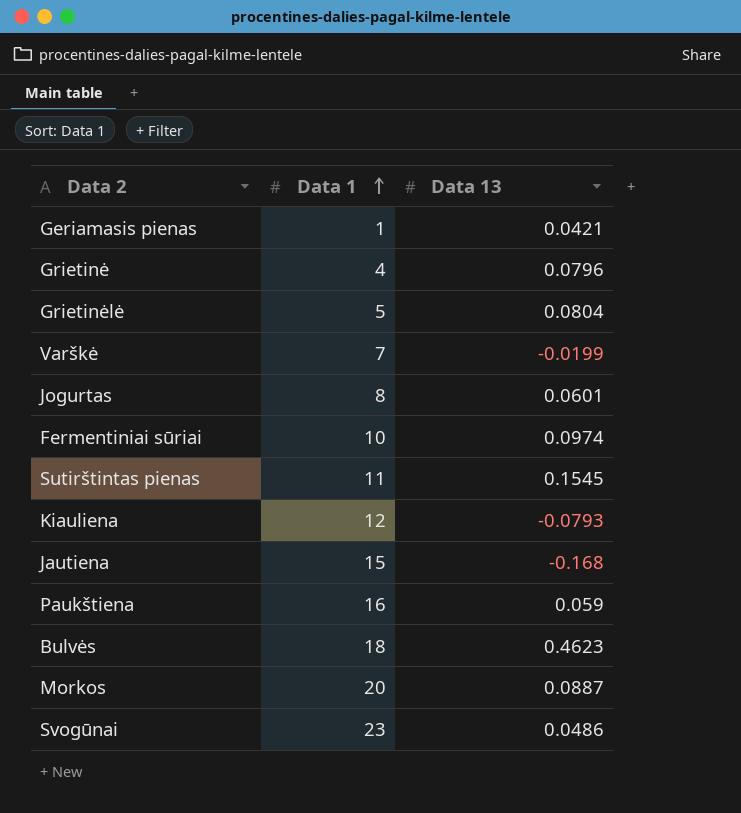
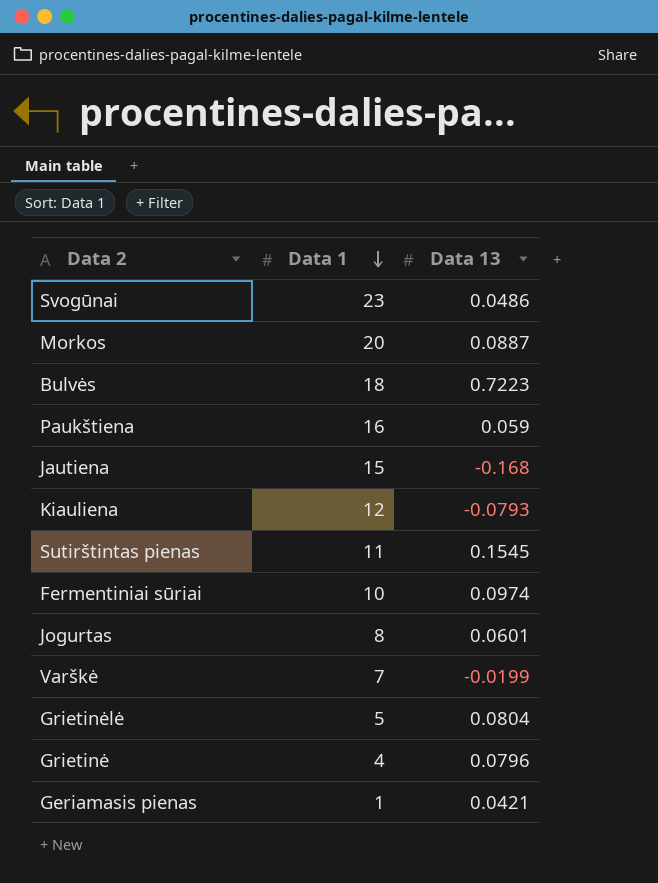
row order: Data 1 ascending -> Data 1 descending
Bulvės | Data 13: 0.4623 -> 0.7223

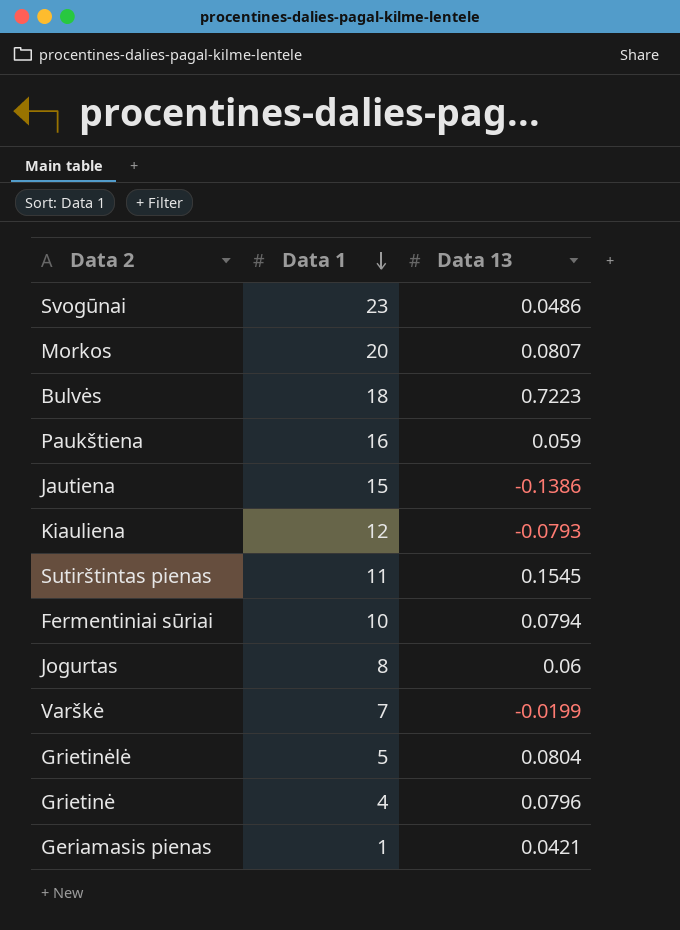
Morkos | Data 13: 0.0887 -> 0.0807
Jautiena | Data 13: -0.168 -> -0.1386
Fermentiniai sūriai | Data 13: 0.0974 -> 0.0794
Jogurtas | Data 13: 0.0601 -> 0.06

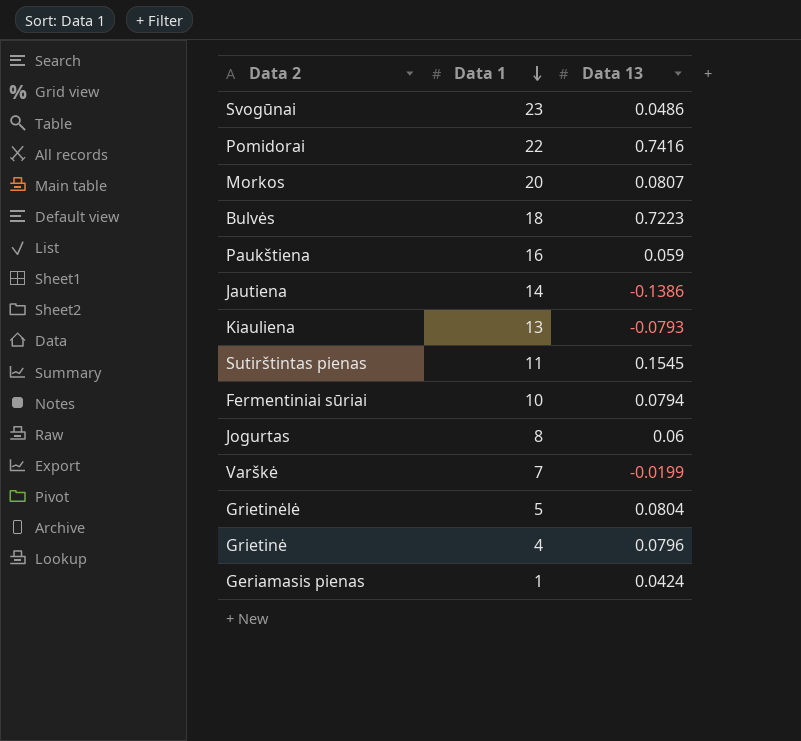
row Pomidorai: none -> 22 | 0.7416
Jautiena | Data 1: 15 -> 14
Kiauliena | Data 1: 12 -> 13
Geriamasis pienas | Data 13: 0.0421 -> 0.0424

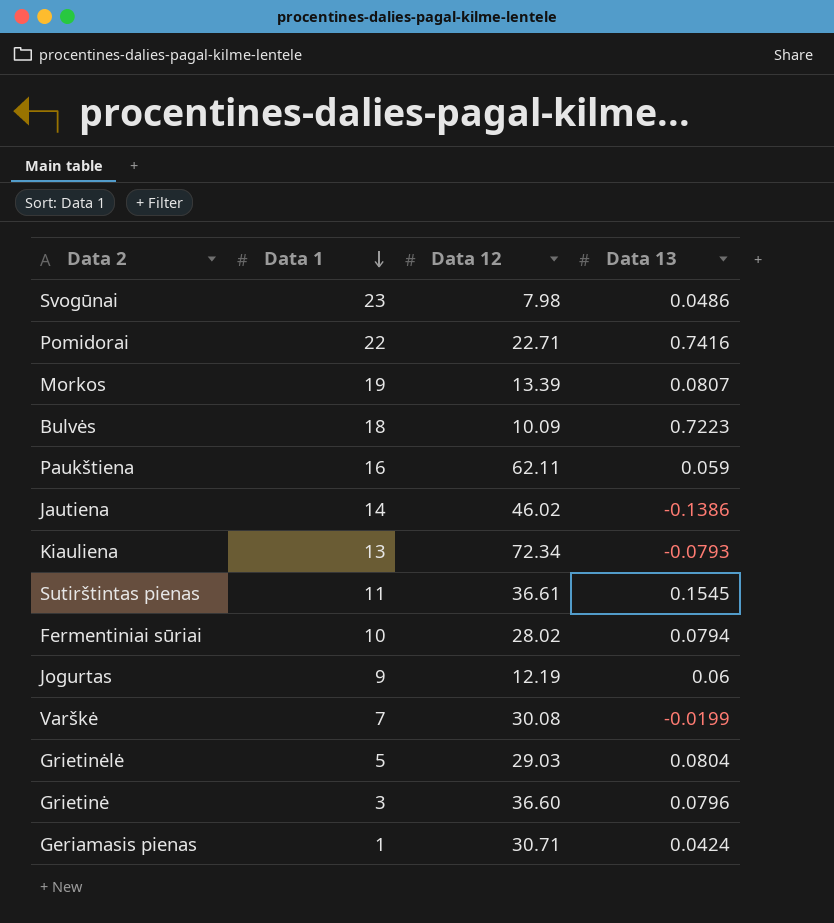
column Data 12 | position: none -> 3
Morkos | Data 1: 20 -> 19
Jogurtas | Data 1: 8 -> 9
Grietinė | Data 1: 4 -> 3

